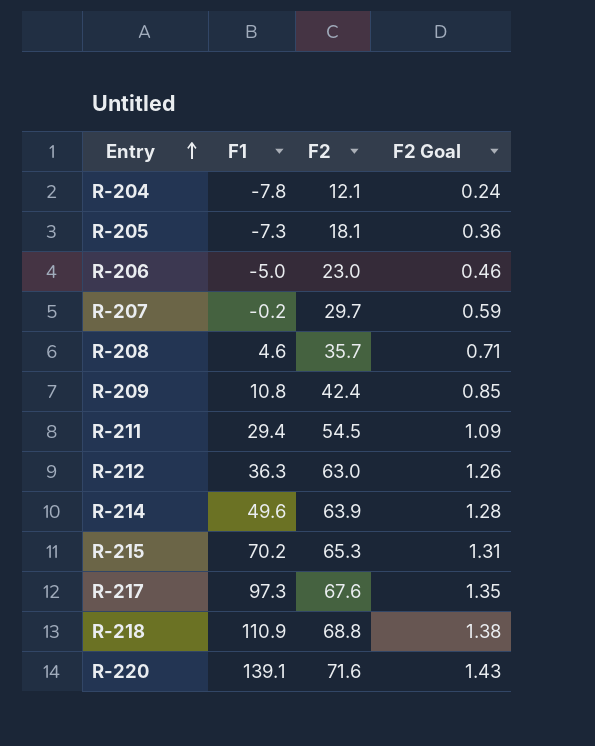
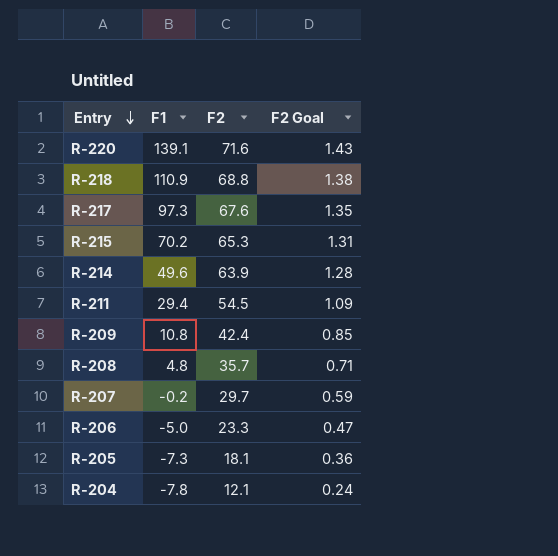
row order: Entry ascending -> Entry descending
row R-212: 36.3 | 63.0 | 1.26 -> none
R-208 | F1: 4.6 -> 4.8
R-206 | F2: 23.0 -> 23.3
R-206 | F2 Goal: 0.46 -> 0.47

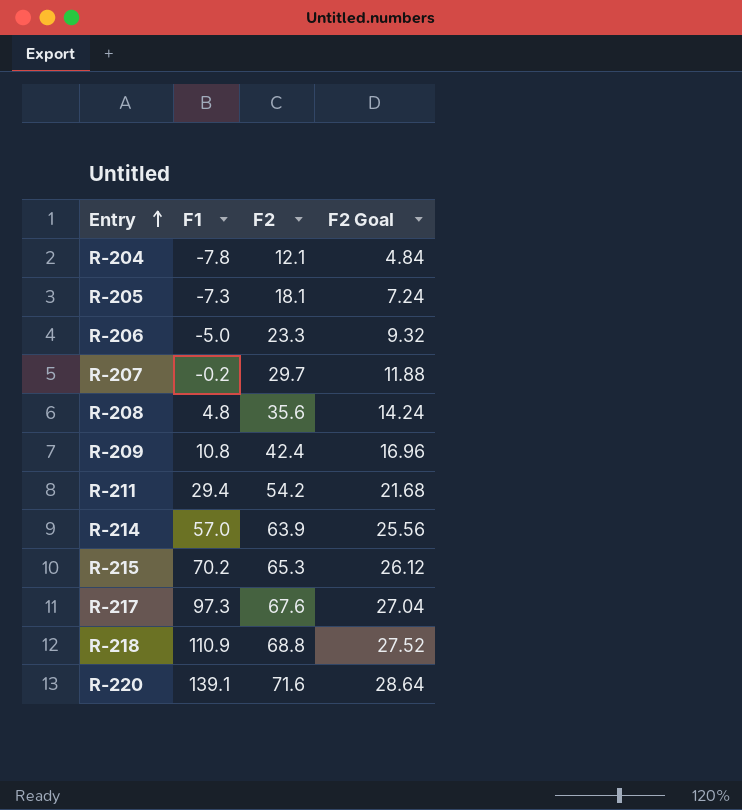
row order: Entry descending -> Entry ascending
column F2 Goal | formula: [F2] * 0.02 -> [F2] * 0.4
R-208 | F2: 35.7 -> 35.6
R-211 | F2: 54.5 -> 54.2
R-214 | F1: 49.6 -> 57.0

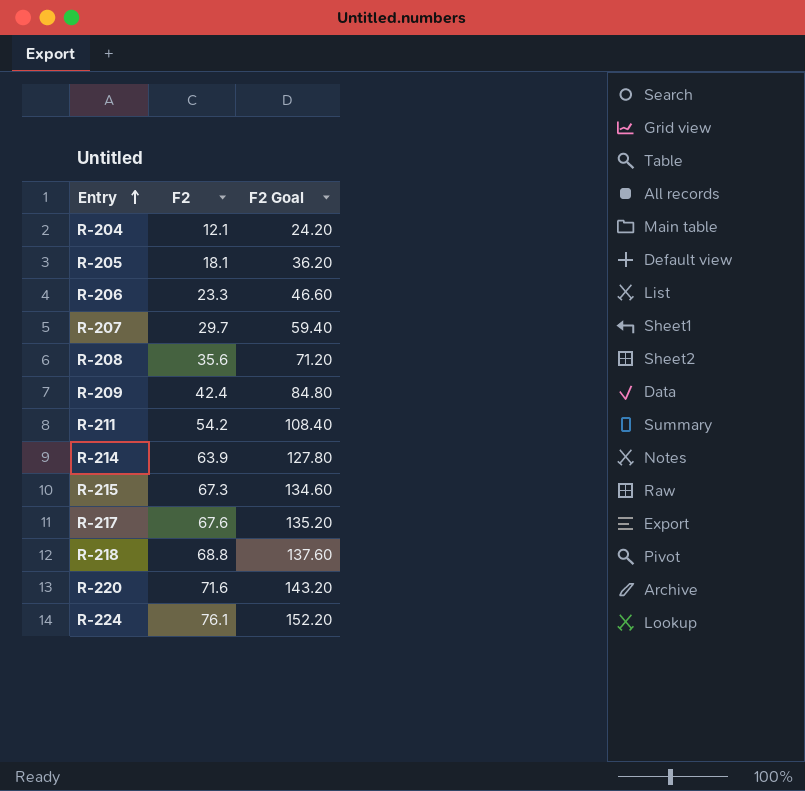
column F1 | position: 2 -> none
column F2 Goal | formula: [F2] * 0.4 -> [F2] * 2
R-215 | F2: 65.3 -> 67.3
row R-224: none -> 76.1 | 152.20

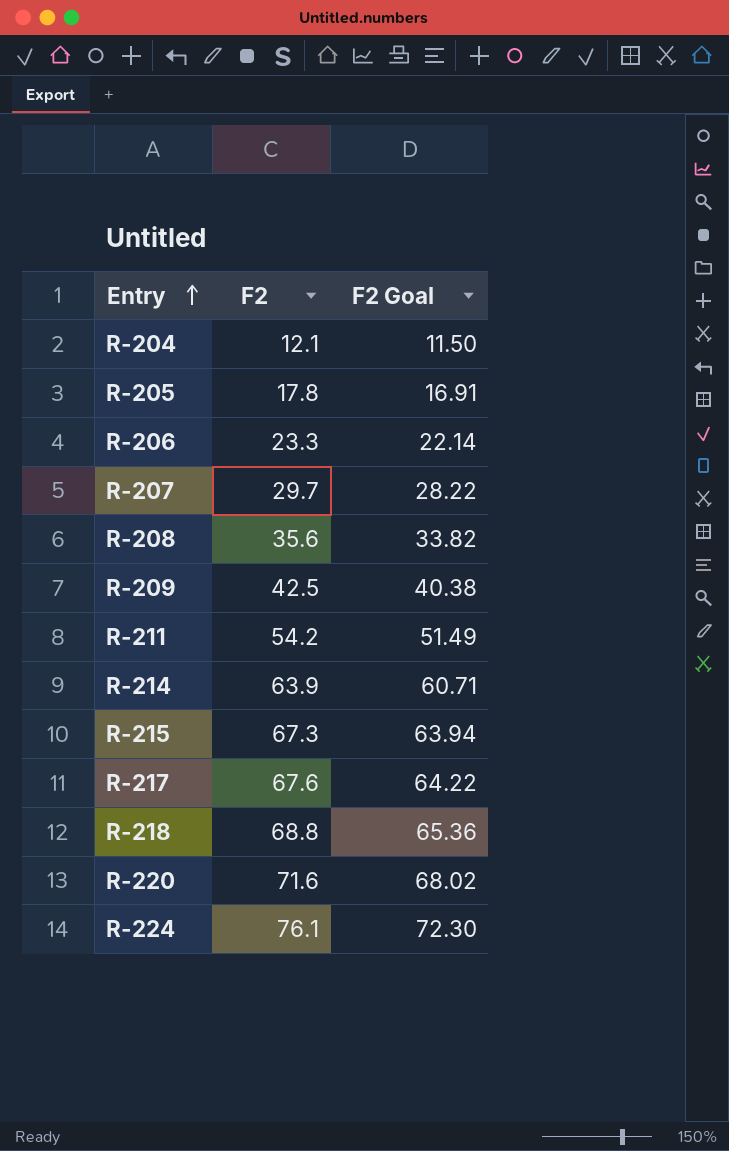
column F2 Goal | formula: [F2] * 2 -> [F2] * 0.95
R-205 | F2: 18.1 -> 17.8
R-209 | F2: 42.4 -> 42.5

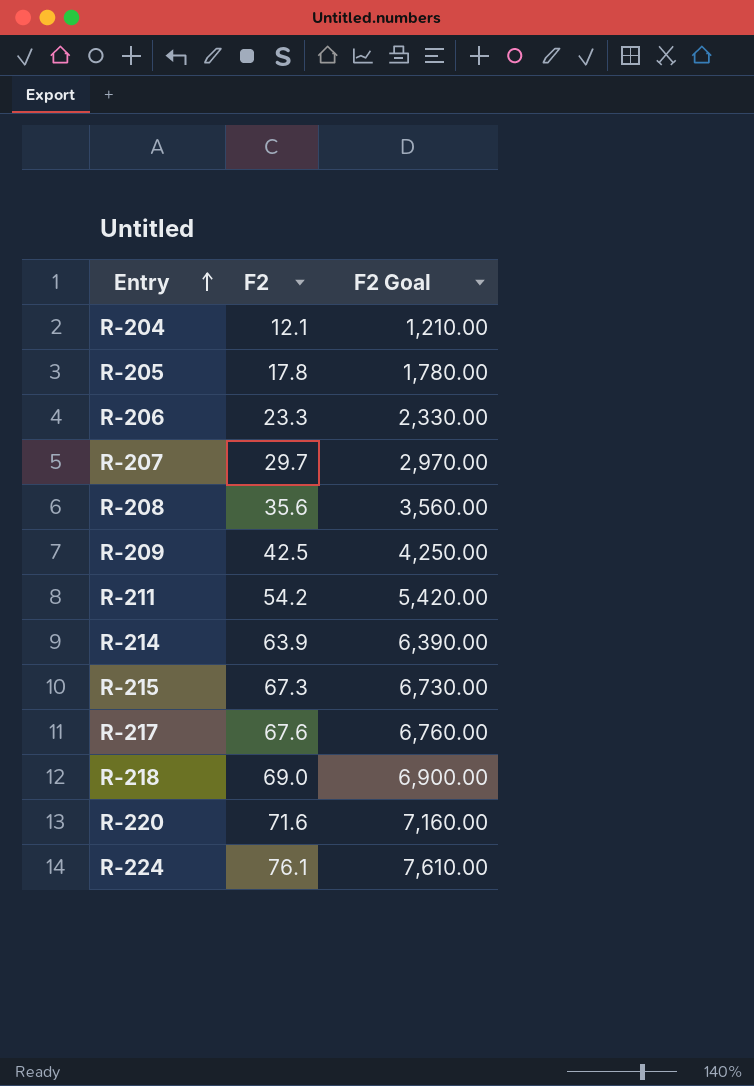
column F2 Goal | formula: [F2] * 0.95 -> [F2] * 100
R-218 | F2: 68.8 -> 69.0

